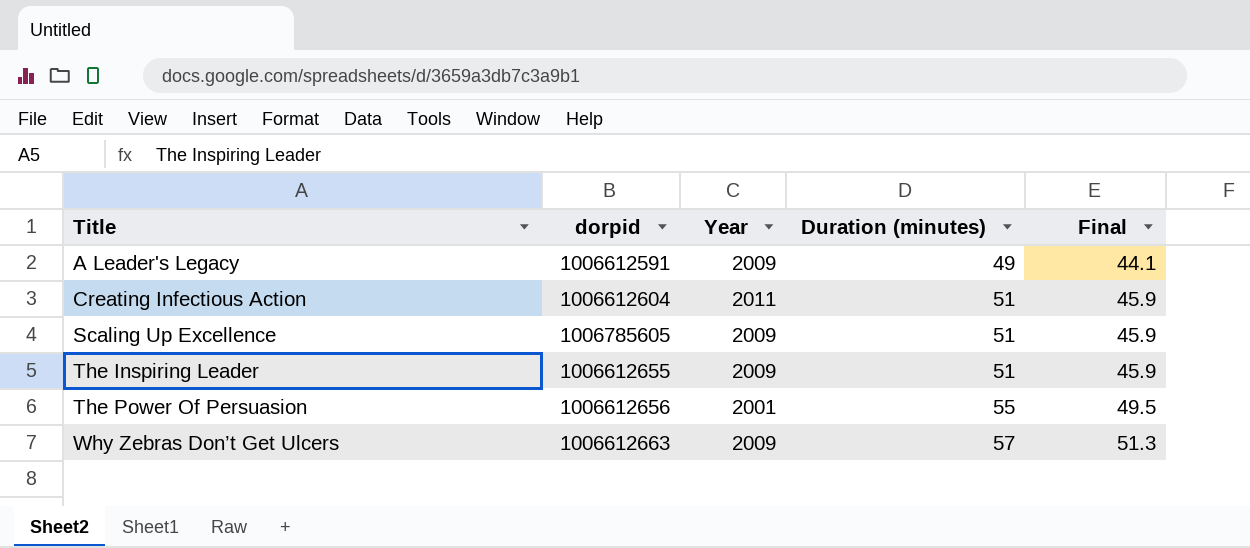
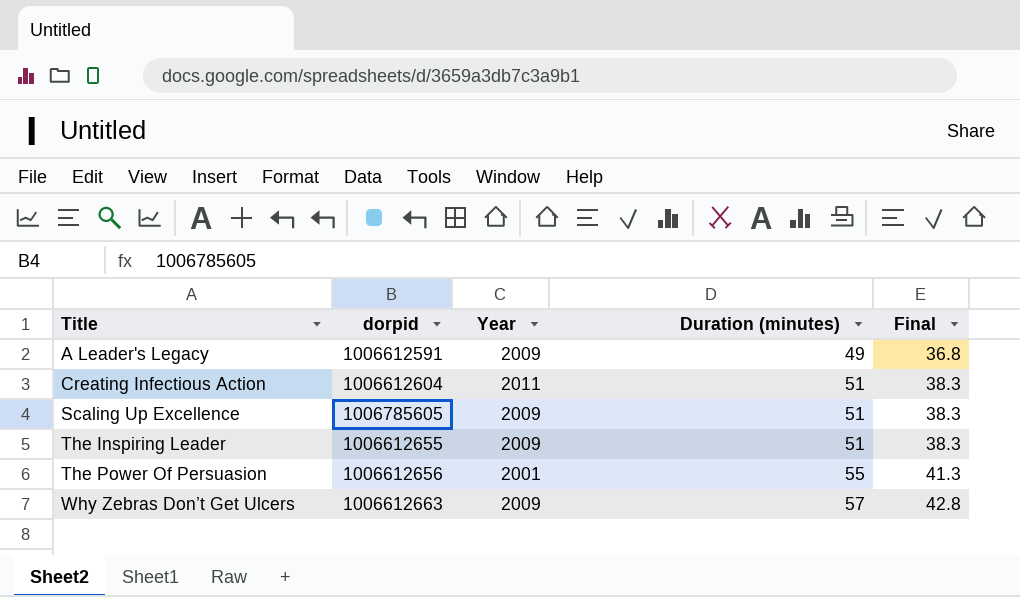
column Final | formula: [Duration (minutes)] * 0.9 -> [Duration (minutes)] * 0.75

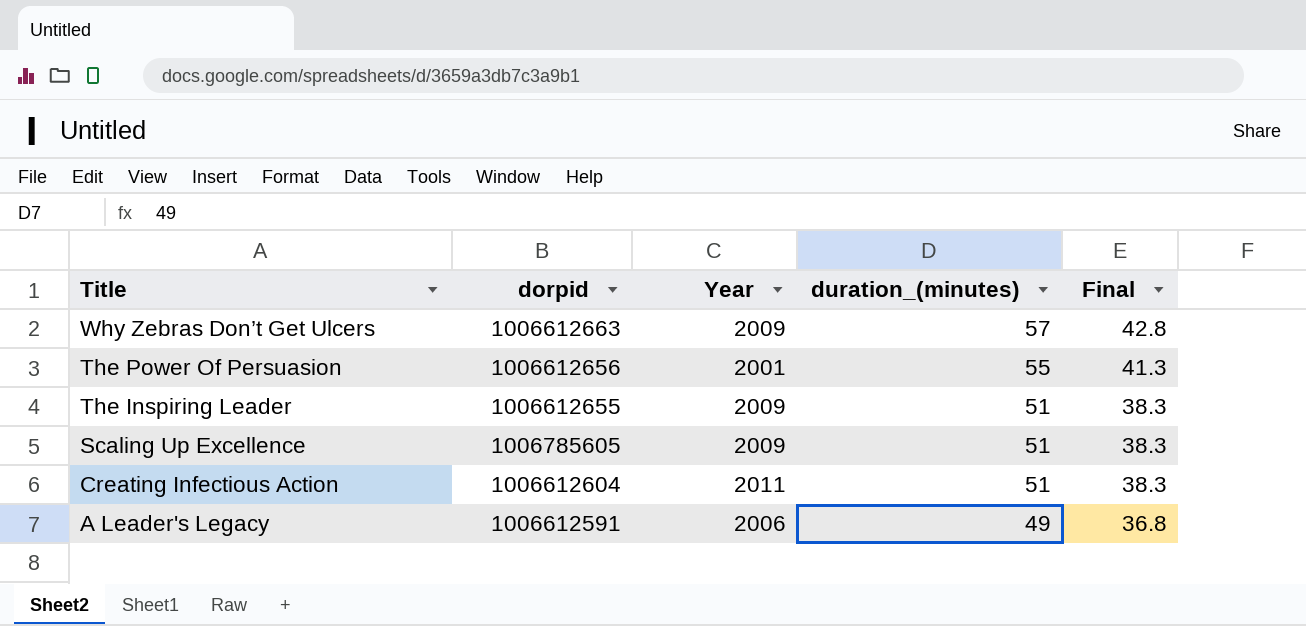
row order: Title ascending -> Title descending
column name: Duration (minutes) -> duration_(minutes)
A Leader's Legacy | Year: 2009 -> 2006

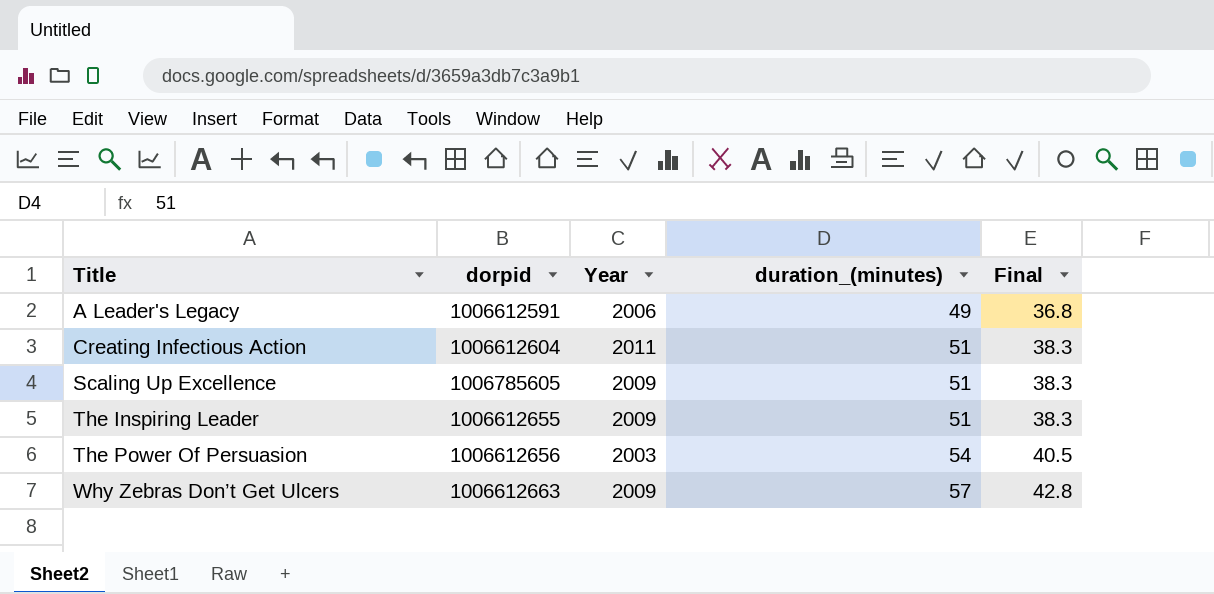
row order: Title descending -> Title ascending
The Power Of Persuasion | Year: 2001 -> 2003
The Power Of Persuasion | duration_(minutes): 55 -> 54
The Power Of Persuasion | Final: 41.3 -> 40.5

